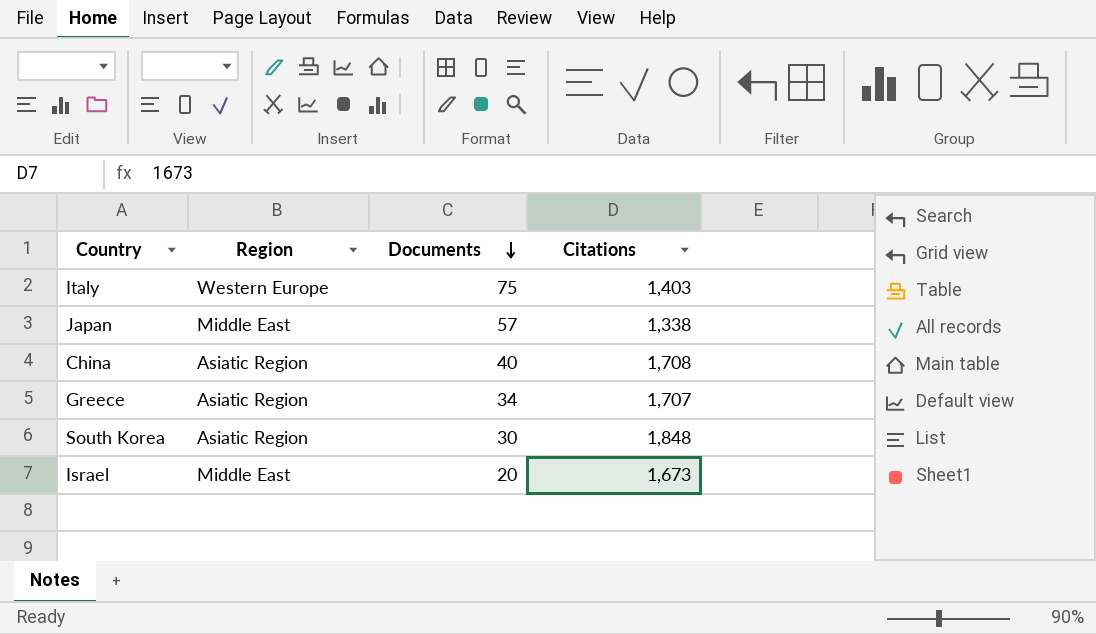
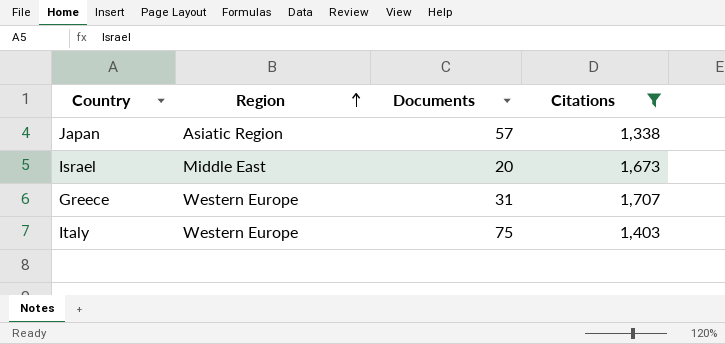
filter: none -> Citations <= 1,707
row order: Documents descending -> Region ascending
Japan | Region: Middle East -> Asiatic Region
Greece | Region: Asiatic Region -> Western Europe
Greece | Documents: 34 -> 31

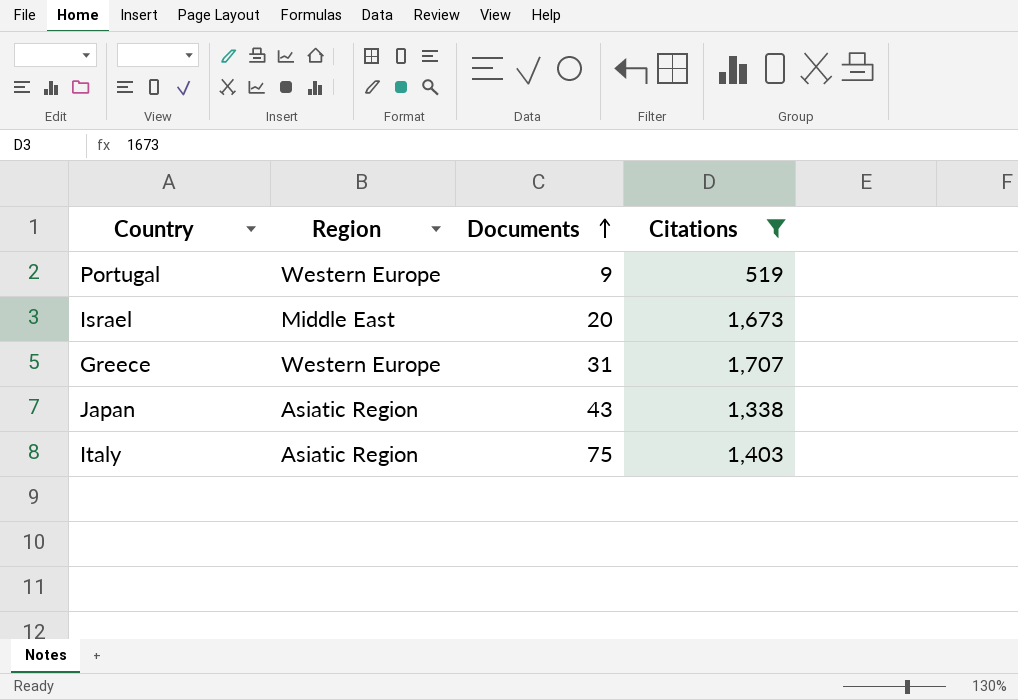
row order: Region ascending -> Documents ascending
row Portugal: none -> Western Europe | 9 | 519
Japan | Documents: 57 -> 43
Italy | Region: Western Europe -> Asiatic Region

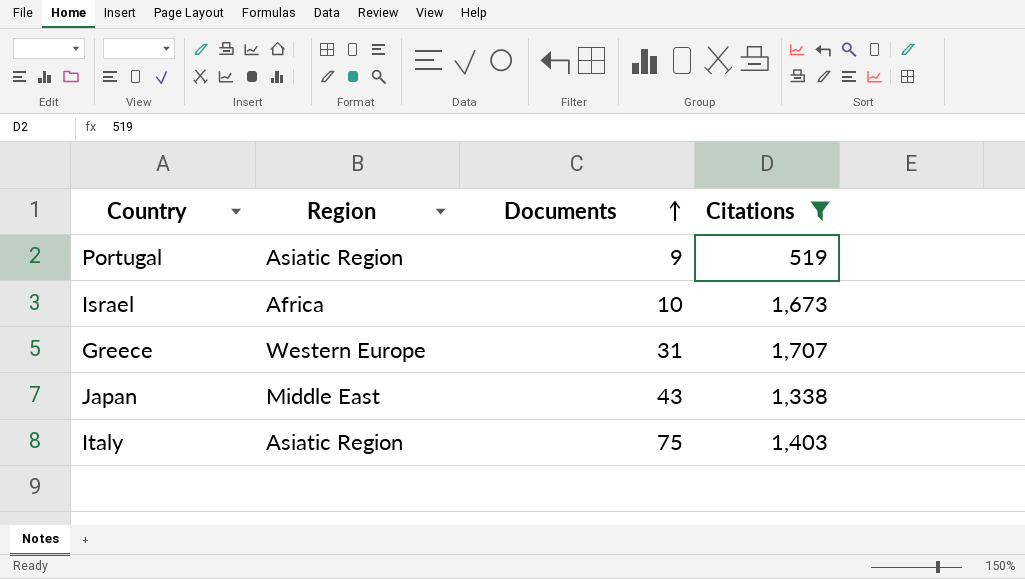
Portugal | Region: Western Europe -> Asiatic Region
Israel | Region: Middle East -> Africa
Israel | Documents: 20 -> 10
Japan | Region: Asiatic Region -> Middle East

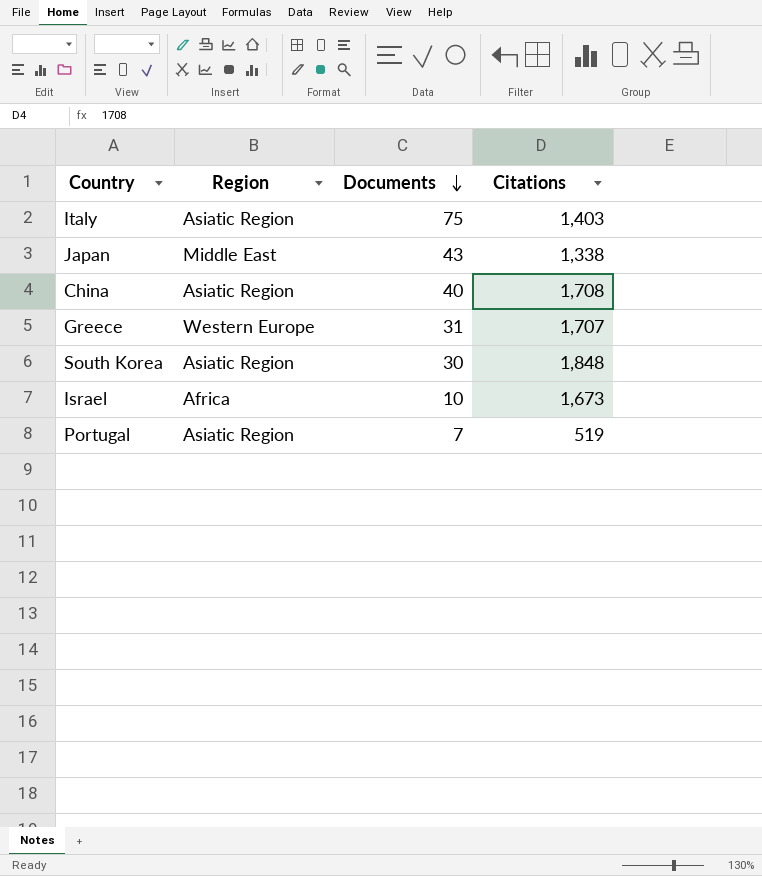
filter: Citations <= 1,707 -> none
row order: Documents ascending -> Documents descending
Portugal | Documents: 9 -> 7

